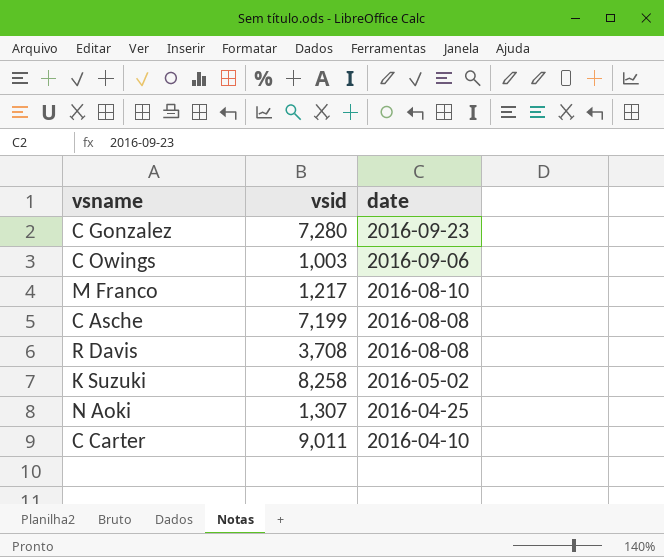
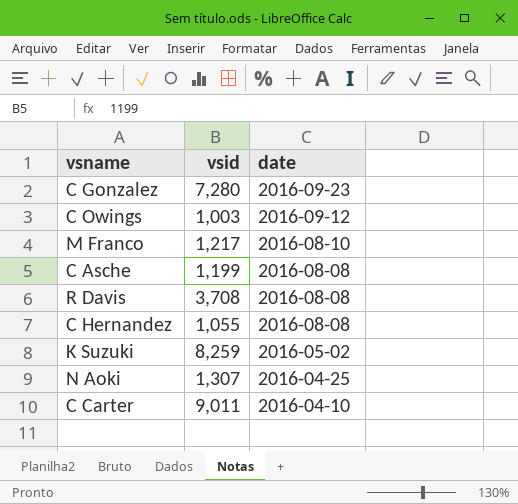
C Owings | date: 2016-09-06 -> 2016-09-12
C Asche | vsid: 7,199 -> 1,199
row C Hernandez: none -> 1,055 | 2016-08-08
K Suzuki | vsid: 8,258 -> 8,259

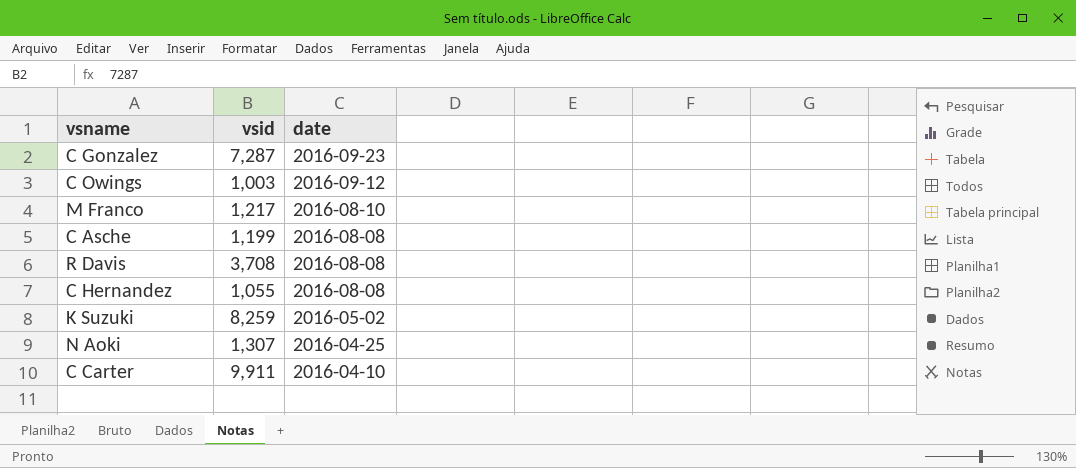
C Gonzalez | vsid: 7,280 -> 7,287
C Carter | vsid: 9,011 -> 9,911

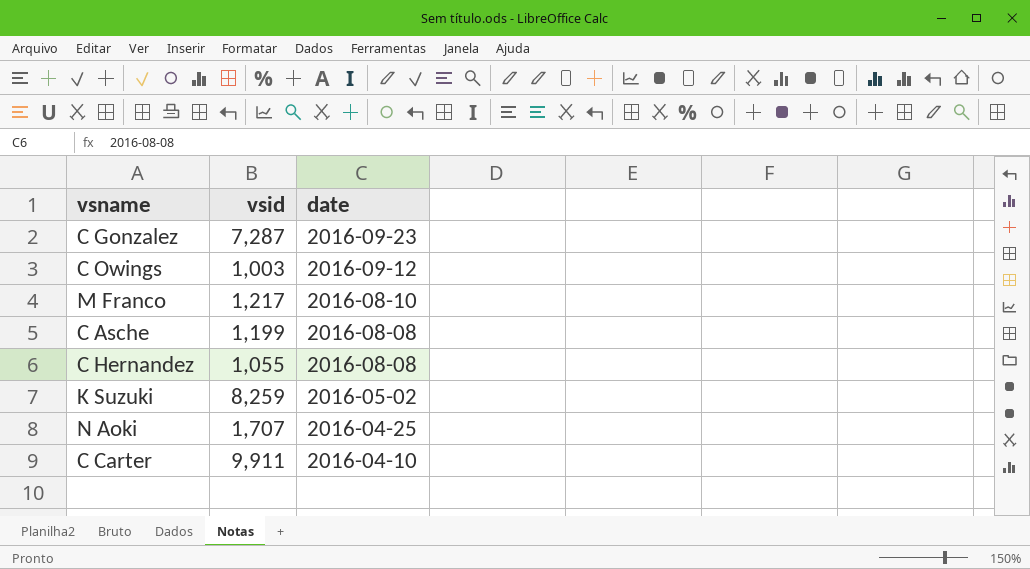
row R Davis: 3,708 | 2016-08-08 -> none
N Aoki | vsid: 1,307 -> 1,707

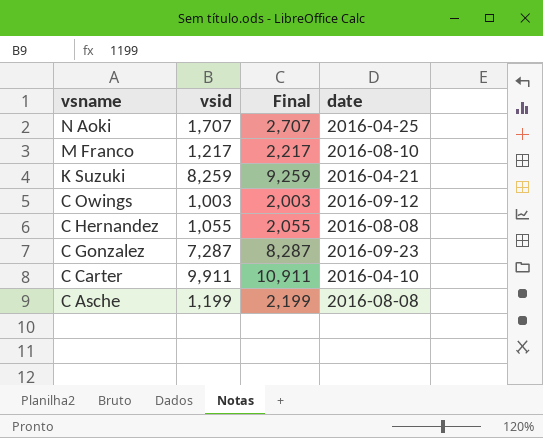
row order: date descending -> vsname descending
column Final | formula: none -> [vsid] + 1000
K Suzuki | date: 2016-05-02 -> 2016-04-21

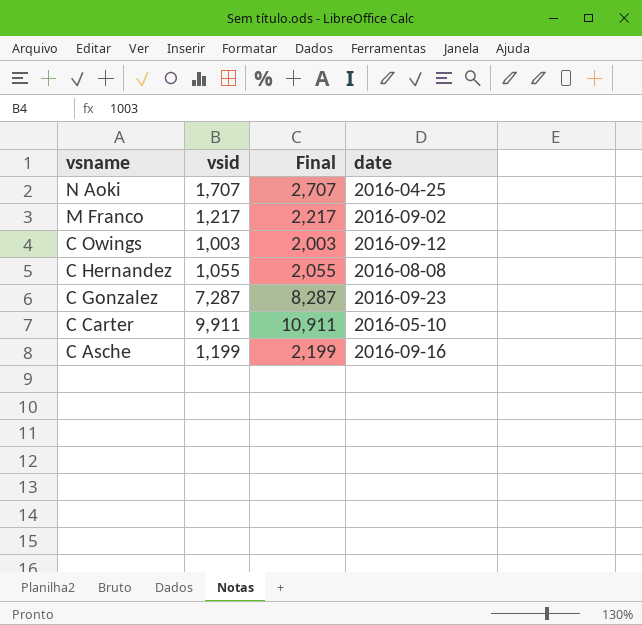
row K Suzuki: 8,259 | 9,259 | 2016-04-21 -> none
M Franco | date: 2016-08-10 -> 2016-09-02
C Carter | date: 2016-04-10 -> 2016-05-10
C Asche | date: 2016-08-08 -> 2016-09-16

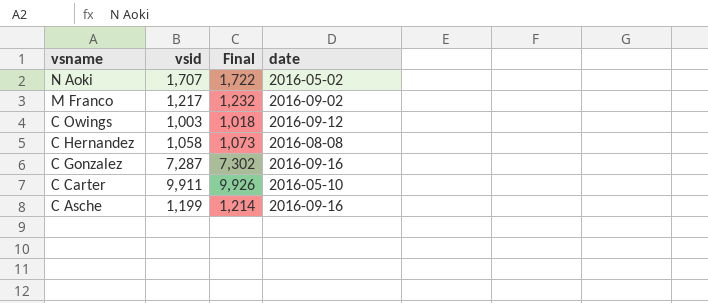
column Final | formula: [vsid] + 1000 -> [vsid] + 15
N Aoki | date: 2016-04-25 -> 2016-05-02
C Hernandez | vsid: 1,055 -> 1,058
C Gonzalez | date: 2016-09-23 -> 2016-09-16

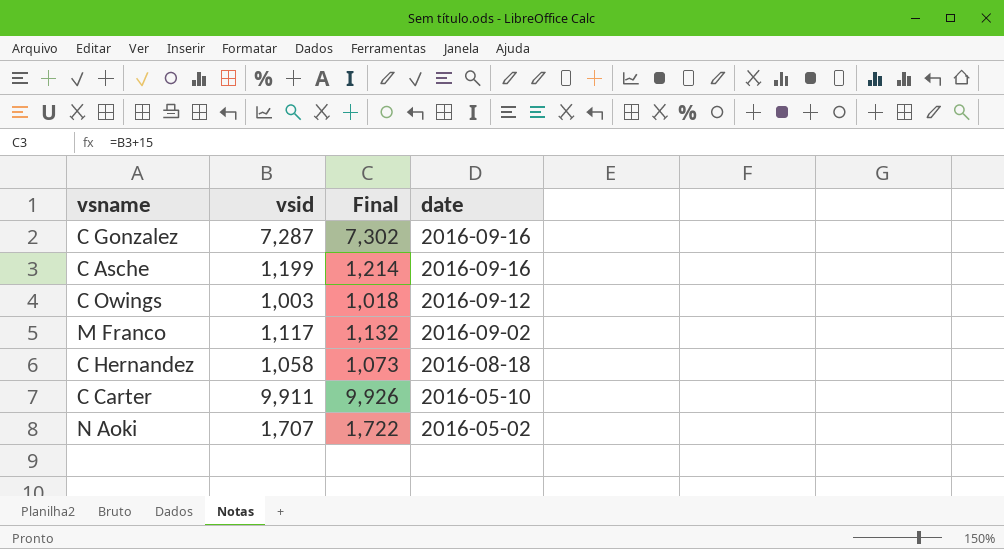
row order: vsname descending -> date descending
M Franco | vsid: 1,217 -> 1,117
M Franco | Final: 1,232 -> 1,132
C Hernandez | date: 2016-08-08 -> 2016-08-18

